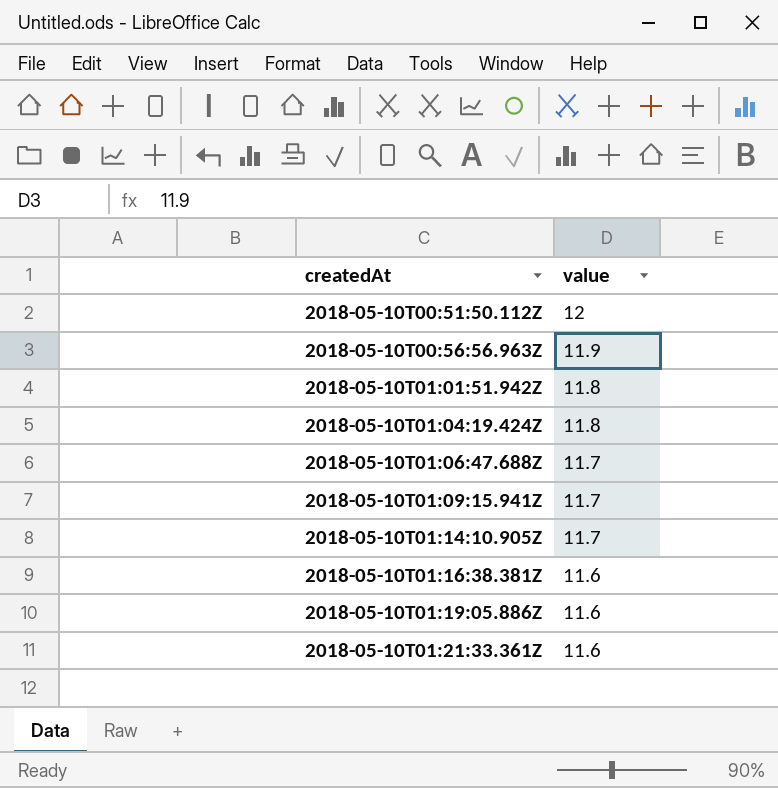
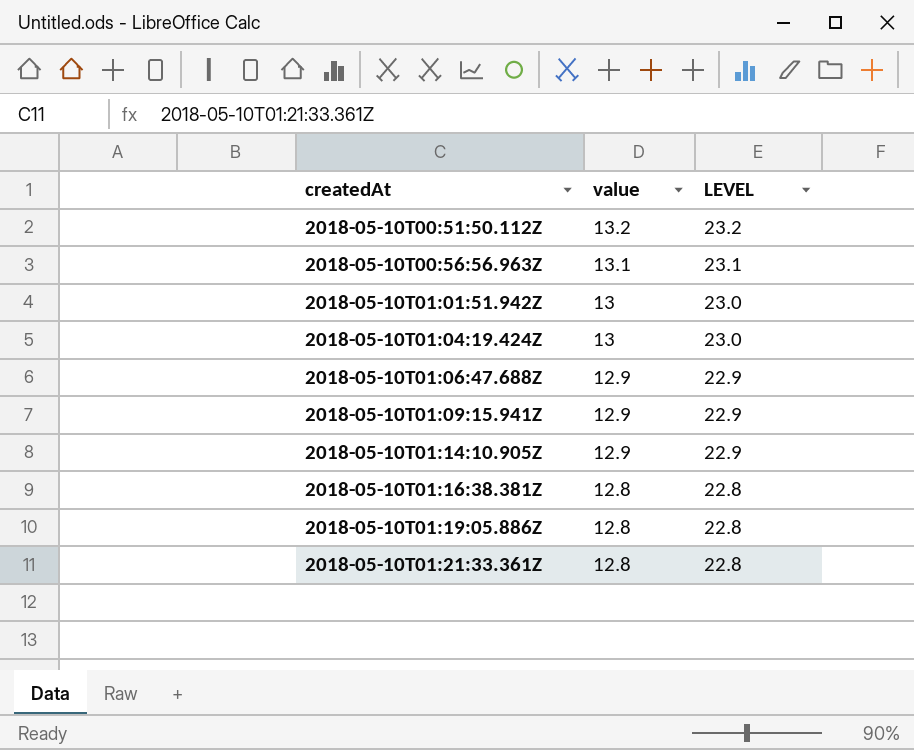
column LEVEL | formula: none -> [value] + 10
2018-05-10T00:51:50.112Z | value: 12 -> 13.2
2018-05-10T00:56:56.963Z | value: 11.9 -> 13.1
2018-05-10T01:01:51.942Z | value: 11.8 -> 13
2018-05-10T01:04:19.424Z | value: 11.8 -> 13
2018-05-10T01:06:47.688Z | value: 11.7 -> 12.9
2018-05-10T01:09:15.941Z | value: 11.7 -> 12.9
2018-05-10T01:14:10.905Z | value: 11.7 -> 12.9
2018-05-10T01:16:38.381Z | value: 11.6 -> 12.8
2018-05-10T01:19:05.886Z | value: 11.6 -> 12.8
2018-05-10T01:21:33.361Z | value: 11.6 -> 12.8

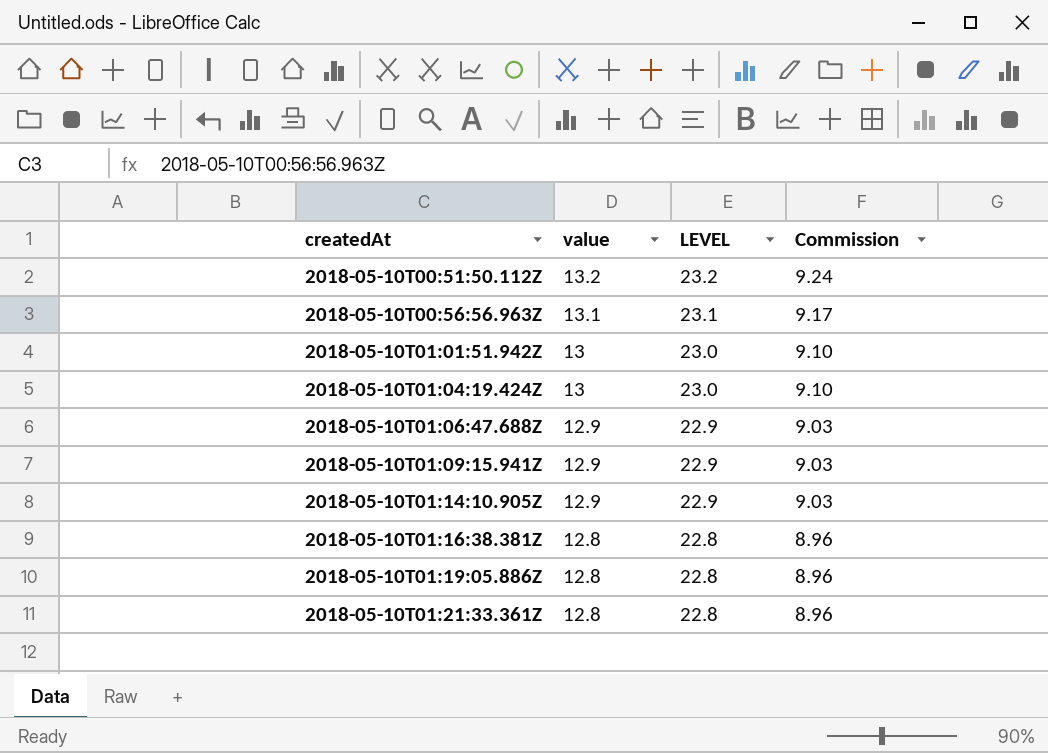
column Commission | formula: none -> [value] * 0.7

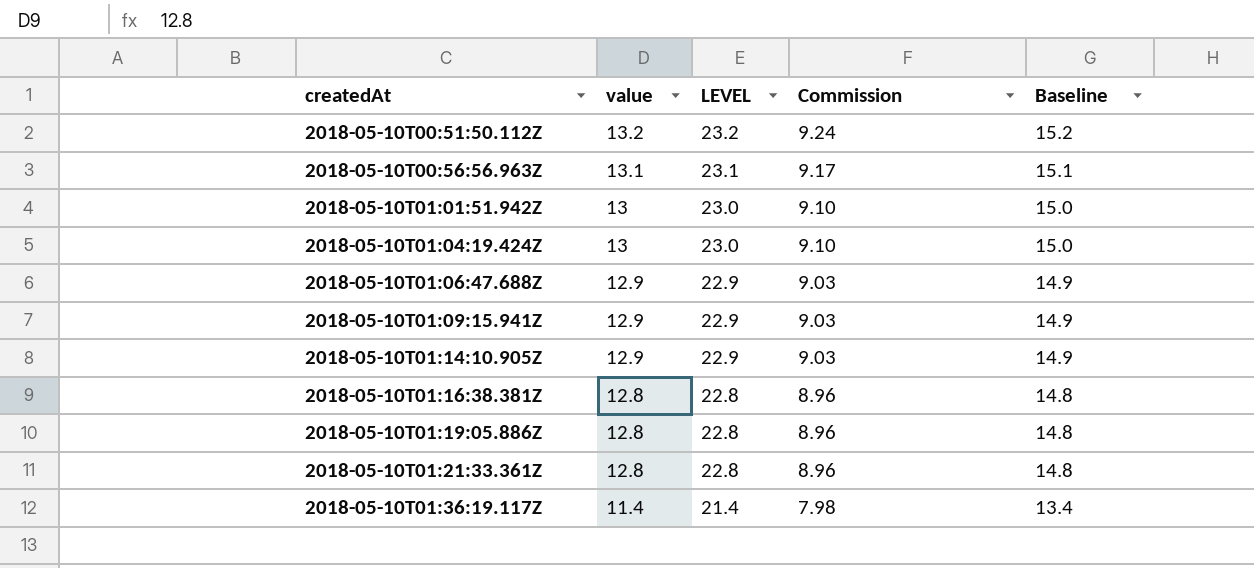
column Baseline | formula: none -> [value] + 2
row 2018-05-10T01:36:19.117Z: none -> 11.4 | 21.4 | 7.98 | 13.4

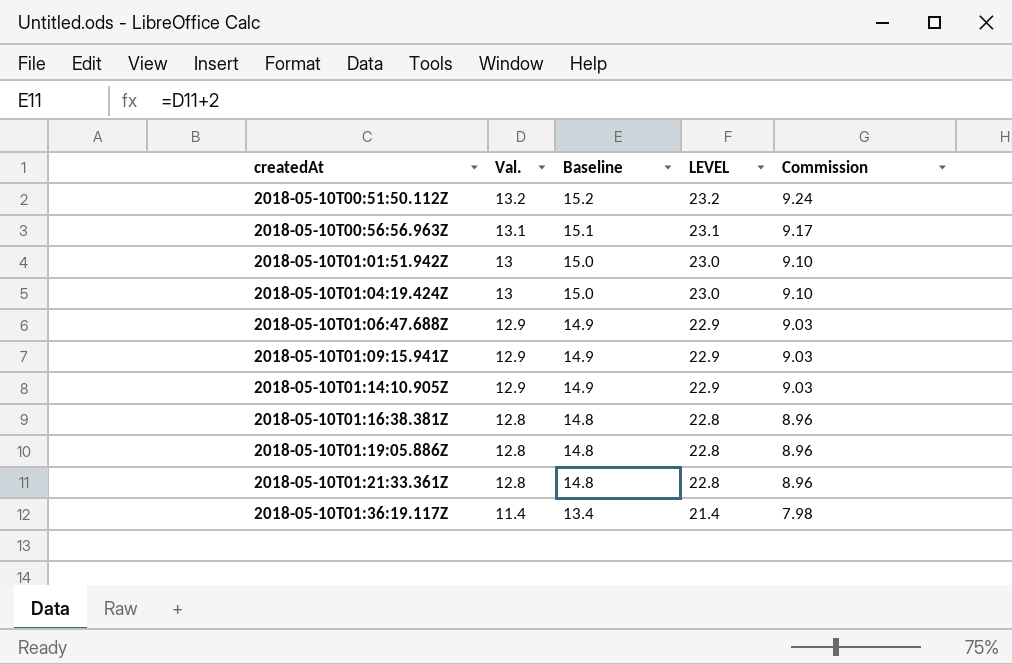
column name: value -> Val.
column Baseline | position: 5 -> 3

